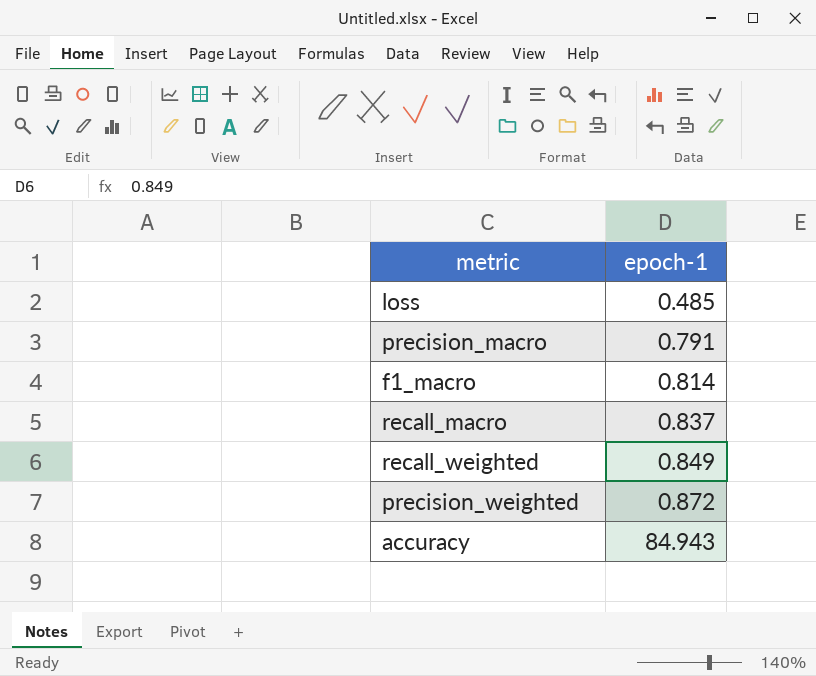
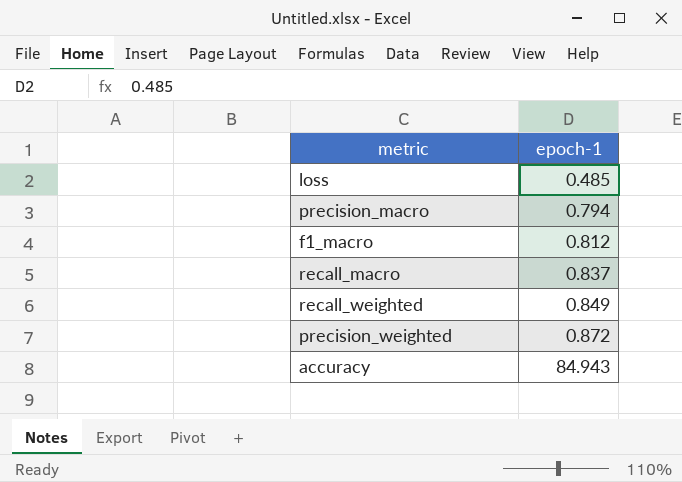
precision_macro | epoch-1: 0.791 -> 0.794
f1_macro | epoch-1: 0.814 -> 0.812

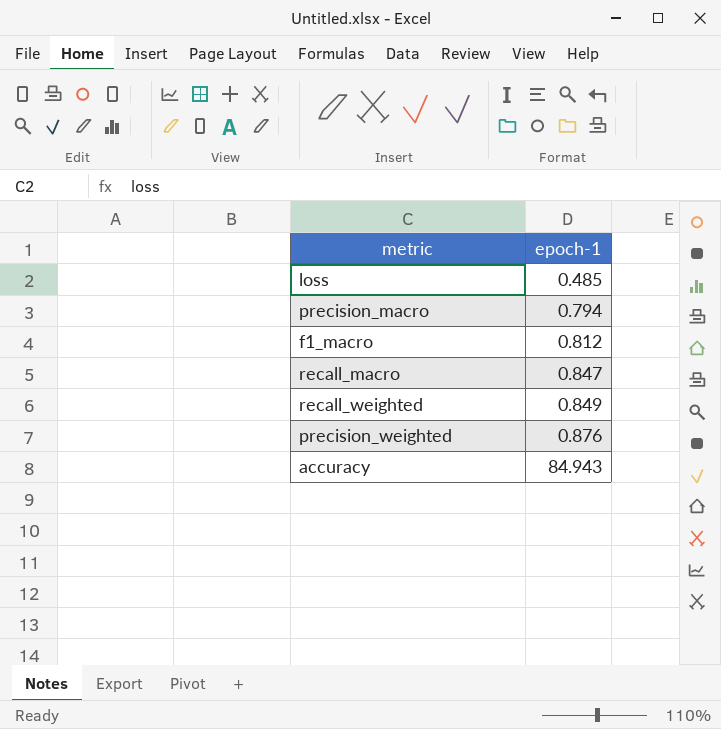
recall_macro | epoch-1: 0.837 -> 0.847
precision_weighted | epoch-1: 0.872 -> 0.876

